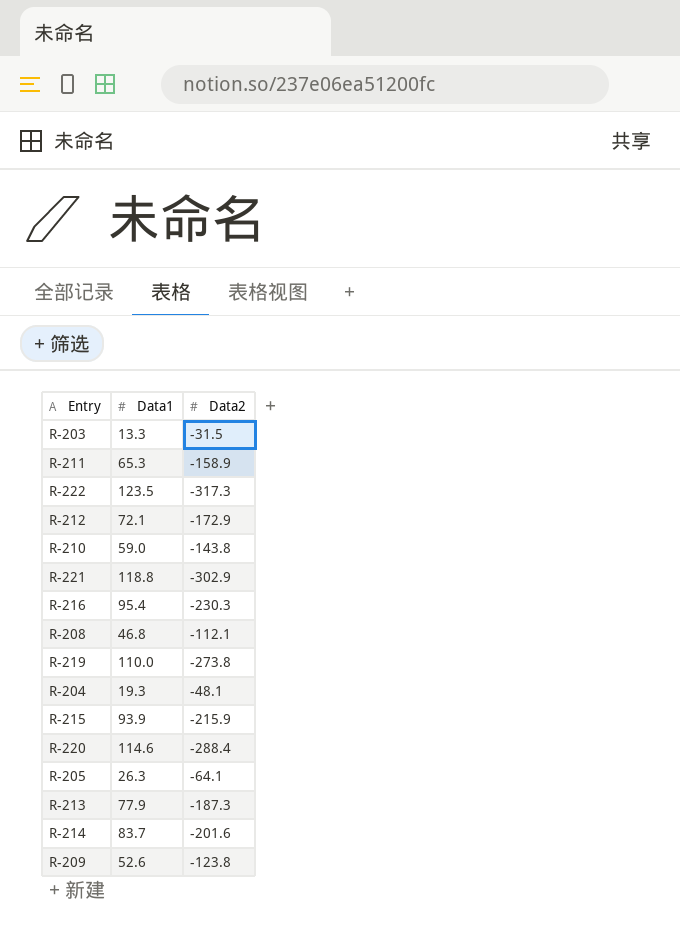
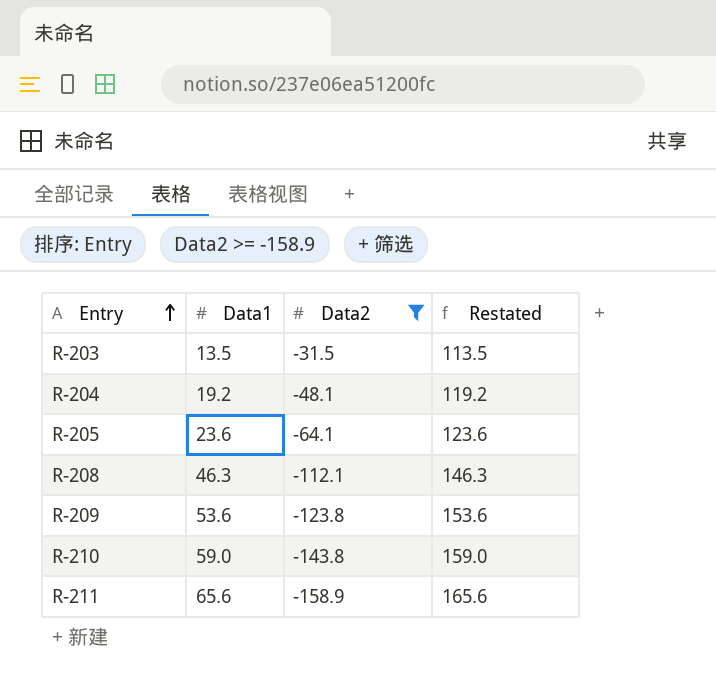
filter: none -> Data2 >= -158.9
row order: none -> Entry ascending
column Restated | formula: none -> [Data1] + 100
R-203 | Data1: 13.3 -> 13.5
R-204 | Data1: 19.3 -> 19.2
R-205 | Data1: 26.3 -> 23.6
R-208 | Data1: 46.8 -> 46.3
R-209 | Data1: 52.6 -> 53.6
R-211 | Data1: 65.3 -> 65.6

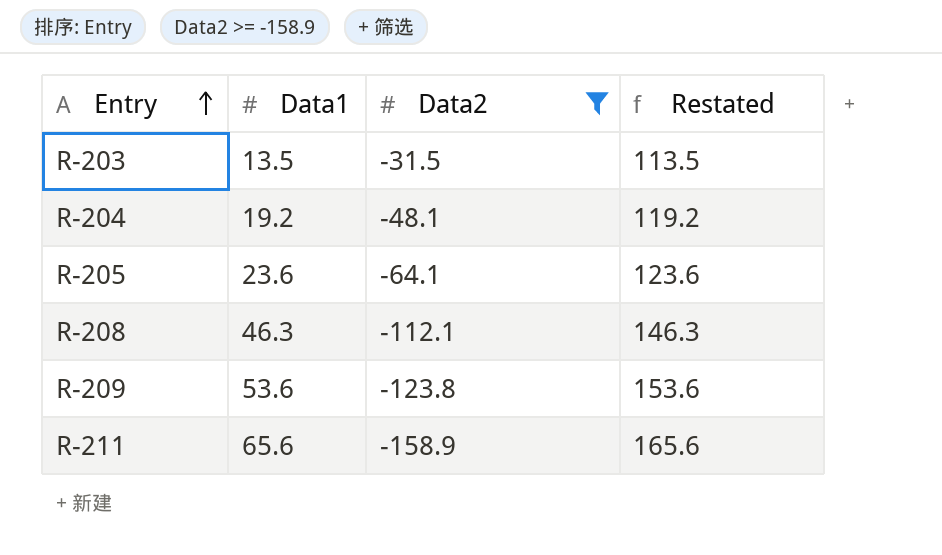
row R-210: 59.0 | -143.8 | 159.0 -> none

